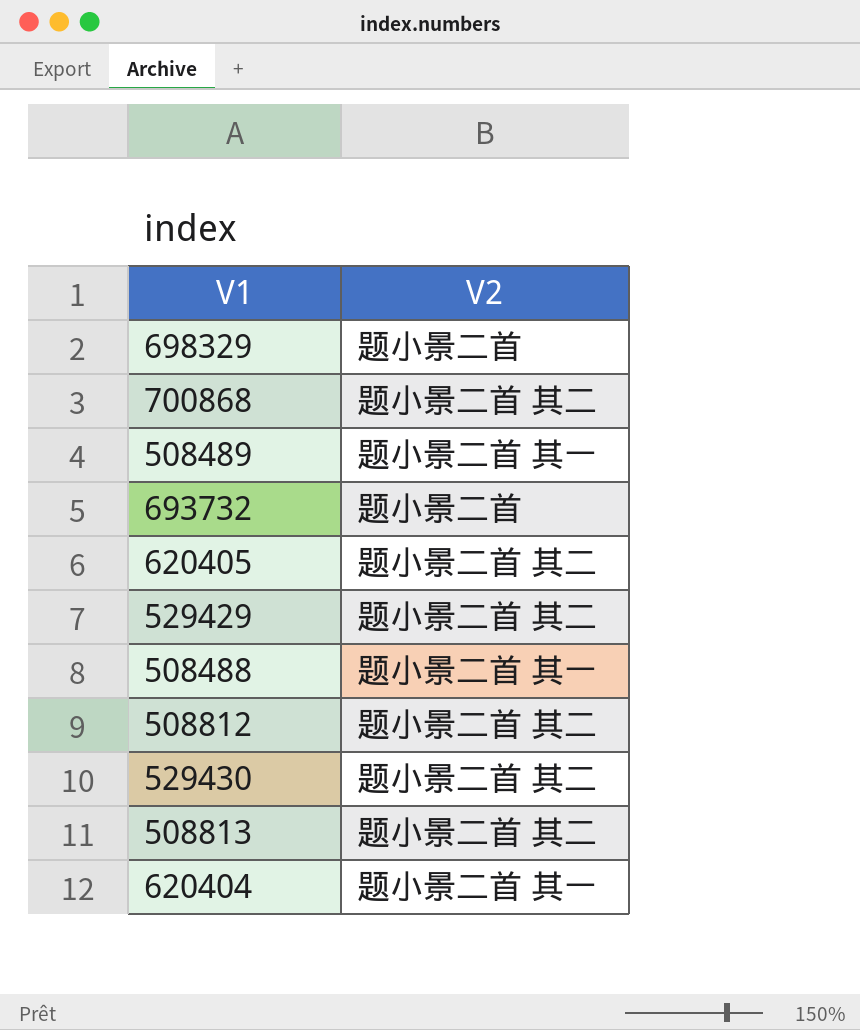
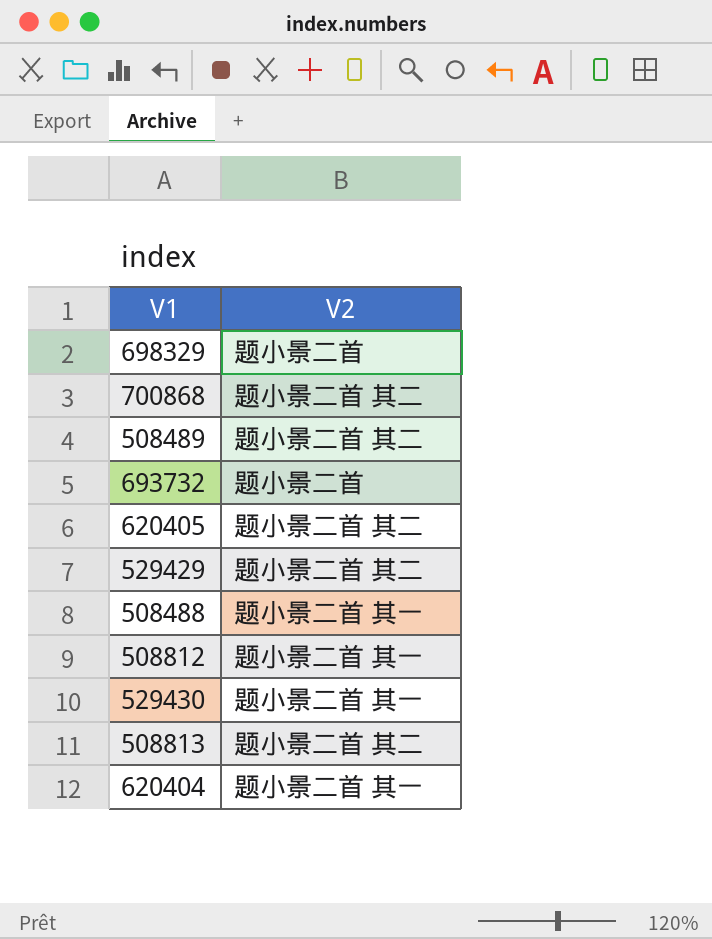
508489 | V2: 题小景二首 其一 -> 题小景二首 其二
508812 | V2: 题小景二首 其二 -> 题小景二首 其一
529430 | V2: 题小景二首 其二 -> 题小景二首 其一

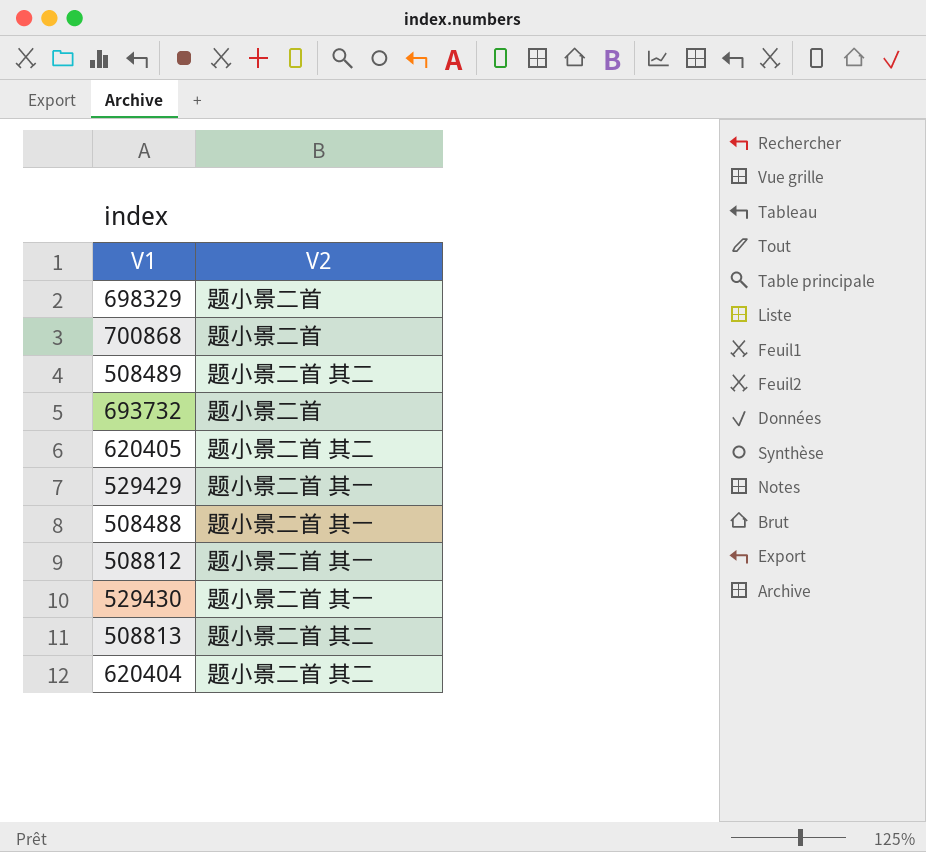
700868 | V2: 题小景二首 其二 -> 题小景二首
529429 | V2: 题小景二首 其二 -> 题小景二首 其一
620404 | V2: 题小景二首 其一 -> 题小景二首 其二

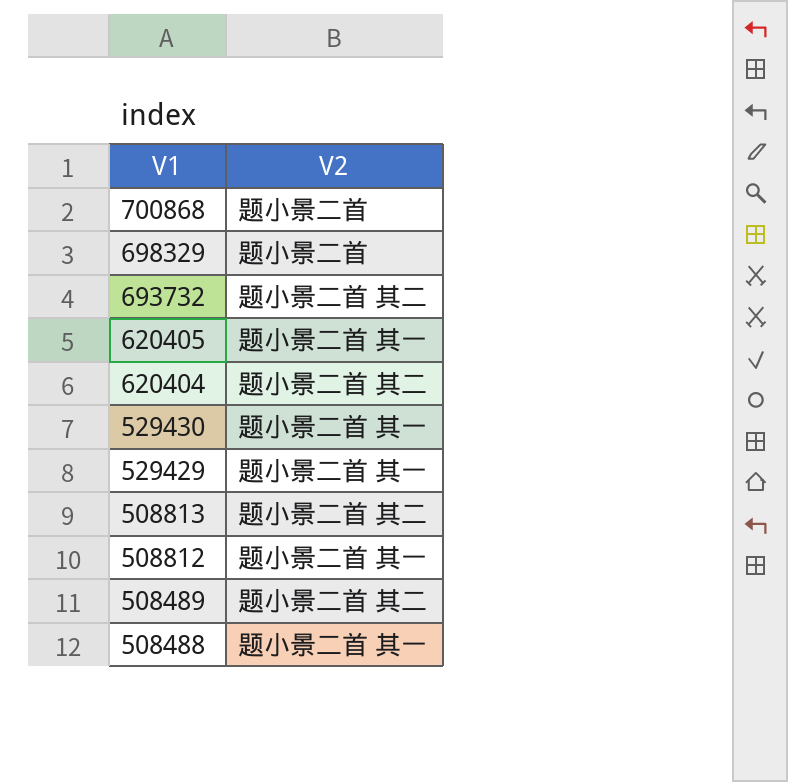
row order: none -> V1 descending
693732 | V2: 题小景二首 -> 题小景二首 其二
620405 | V2: 题小景二首 其二 -> 题小景二首 其一

